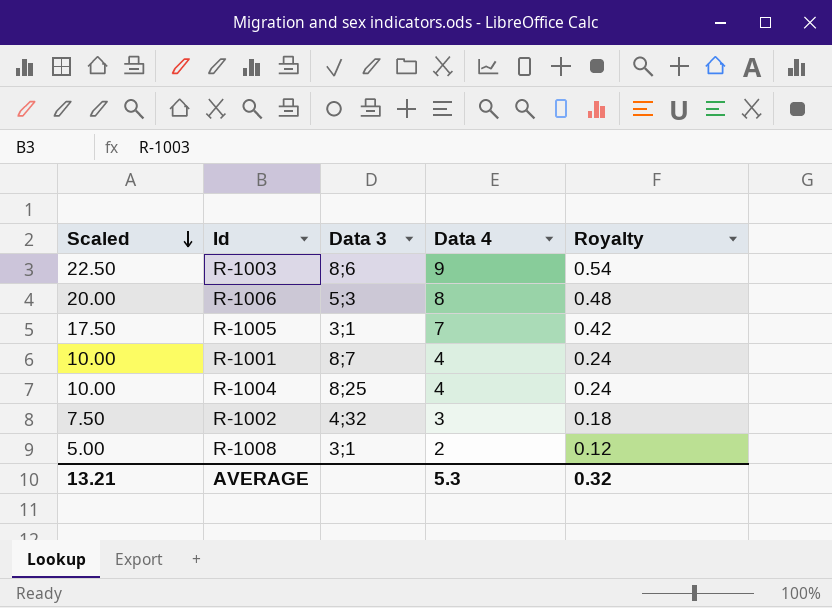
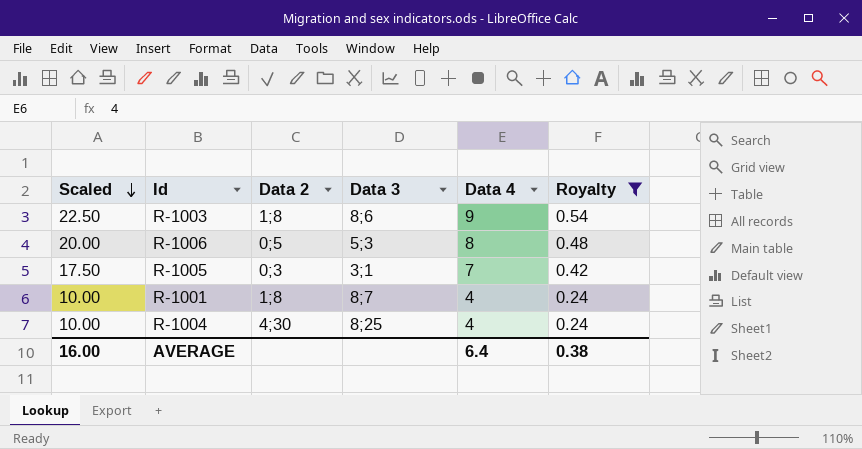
filter: none -> Royalty >= 0.24
column Data 2 | position: none -> 3
AVERAGE | Scaled: 13.21 -> 16.00
AVERAGE | Data 4: 5.3 -> 6.4
AVERAGE | Royalty: 0.32 -> 0.38

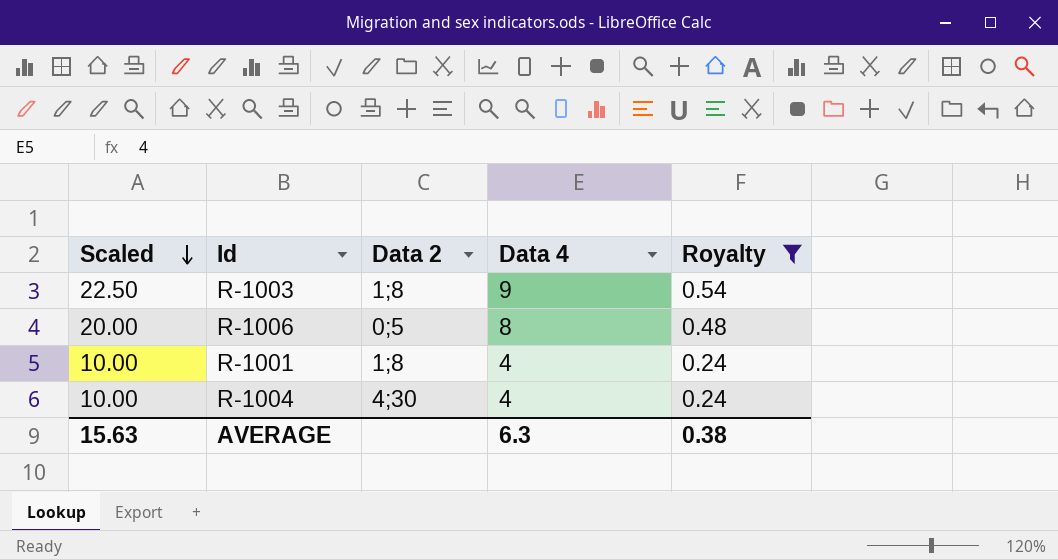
column Data 3 | position: 4 -> none
row R-1005: 17.50 | 0;3 | 3;1 | 7 | 0.42 -> none
AVERAGE | Scaled: 16.00 -> 15.63
AVERAGE | Data 4: 6.4 -> 6.3

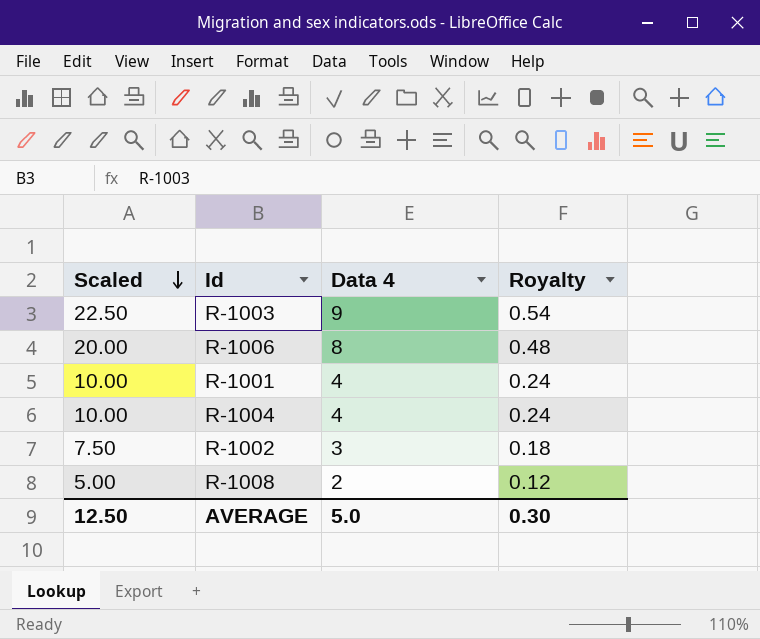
filter: Royalty >= 0.24 -> none
column Data 2 | position: 3 -> none
AVERAGE | Scaled: 15.63 -> 12.50
AVERAGE | Data 4: 6.3 -> 5.0
AVERAGE | Royalty: 0.38 -> 0.30

